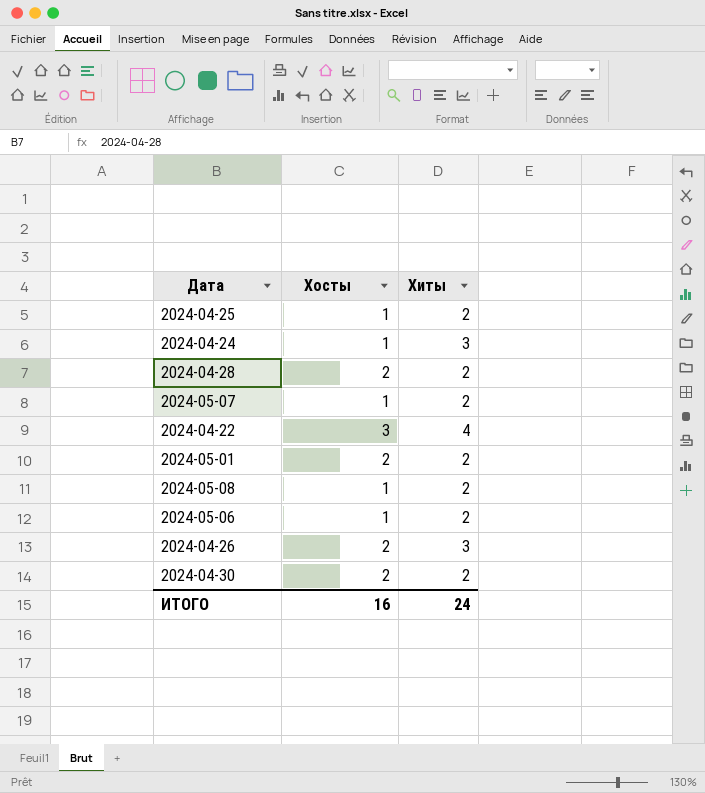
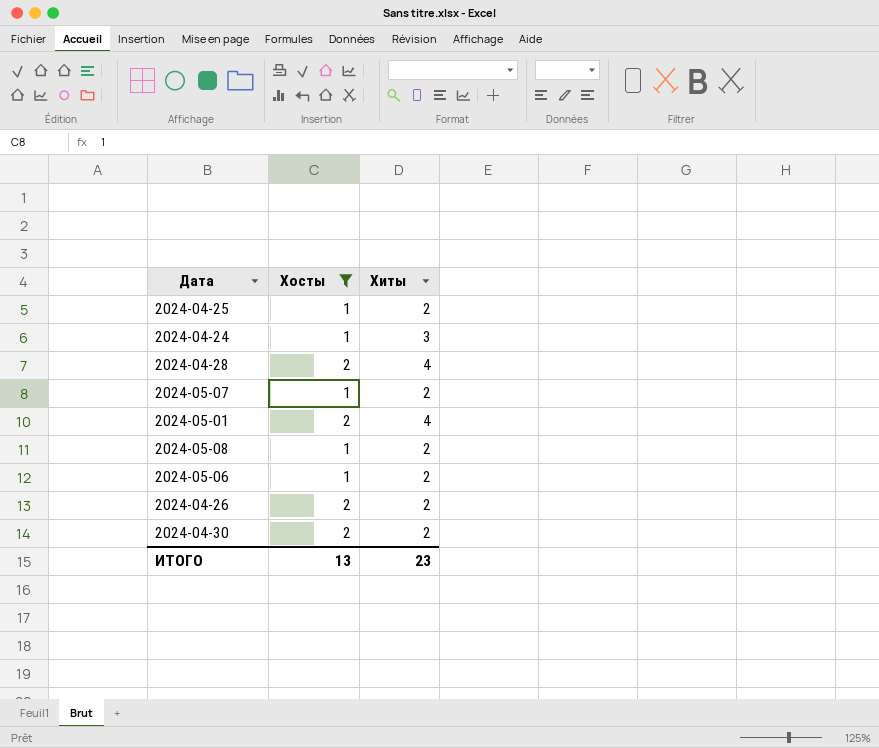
filter: none -> Хосты != 3
2024-04-28 | Хиты: 2 -> 4
2024-05-01 | Хиты: 2 -> 4
2024-04-26 | Хиты: 3 -> 2
ИТОГО | Хосты: 16 -> 13
ИТОГО | Хиты: 24 -> 23

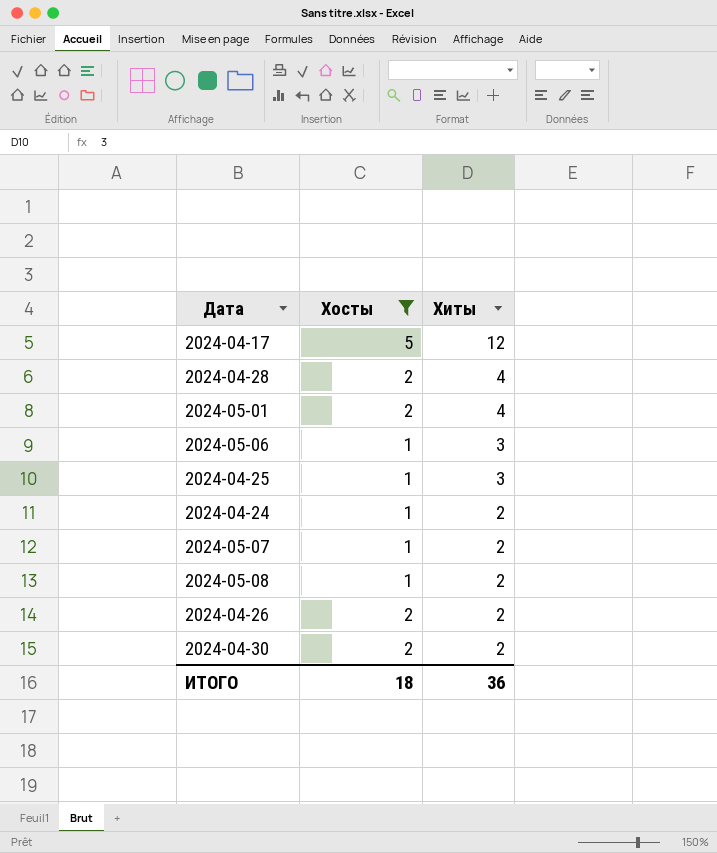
row order: none -> Хиты descending
row 2024-04-17: none -> 5 | 12
2024-05-06 | Хиты: 2 -> 3
2024-04-25 | Хиты: 2 -> 3
2024-04-24 | Хиты: 3 -> 2
ИТОГО | Хосты: 13 -> 18
ИТОГО | Хиты: 23 -> 36

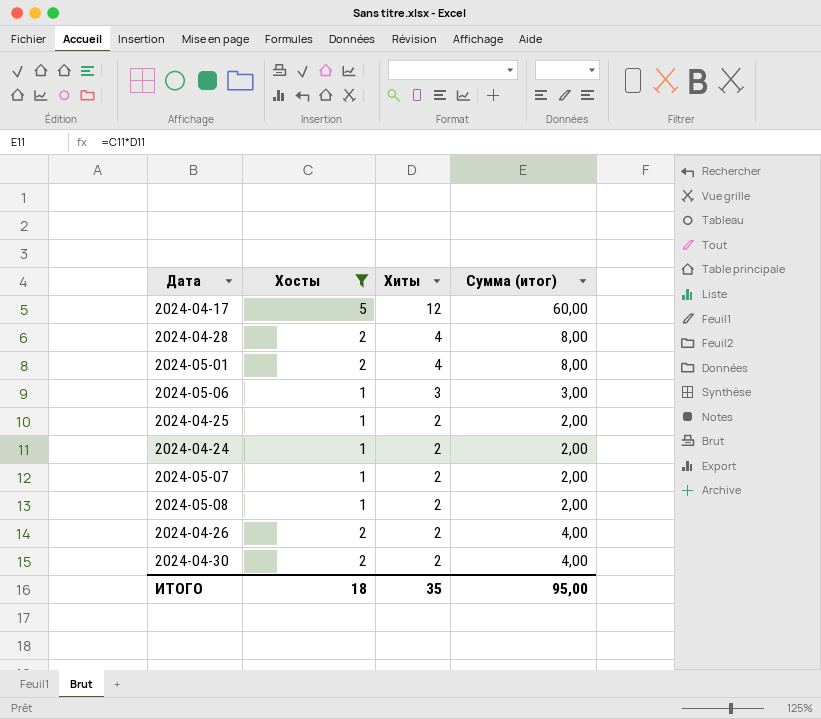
column Сумма (итог) | formula: none -> [Хосты] * [Хиты]
2024-04-25 | Хиты: 3 -> 2
ИТОГО | Хиты: 36 -> 35

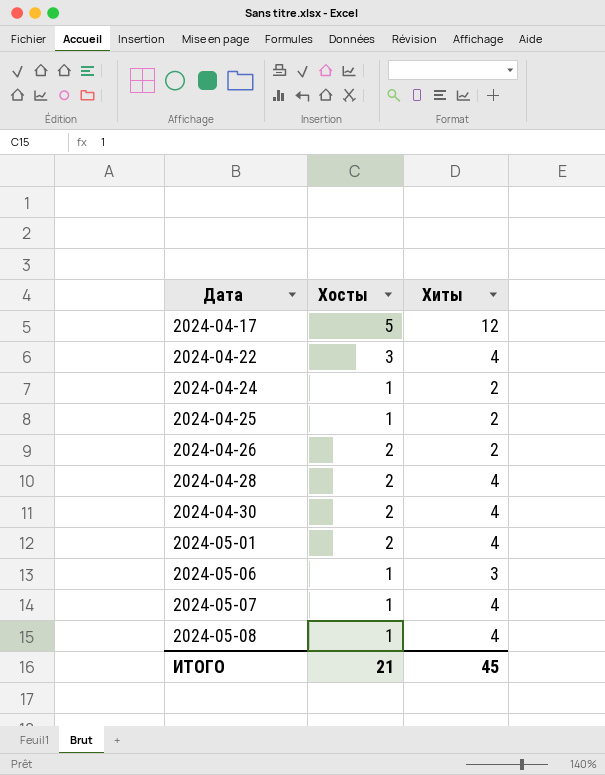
filter: Хосты != 3 -> none
row order: Хиты descending -> Дата ascending
column Сумма (итог) | formula: [Хосты] * [Хиты] -> none
2024-04-30 | Хиты: 2 -> 4
2024-05-07 | Хиты: 2 -> 4
2024-05-08 | Хиты: 2 -> 4
ИТОГО | Хосты: 18 -> 21
ИТОГО | Хиты: 35 -> 45

